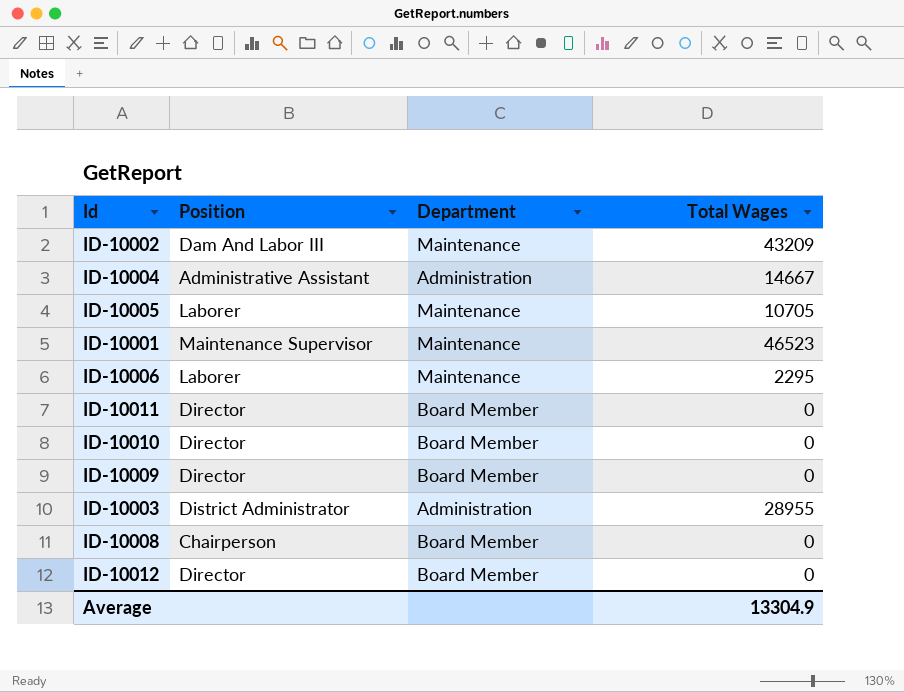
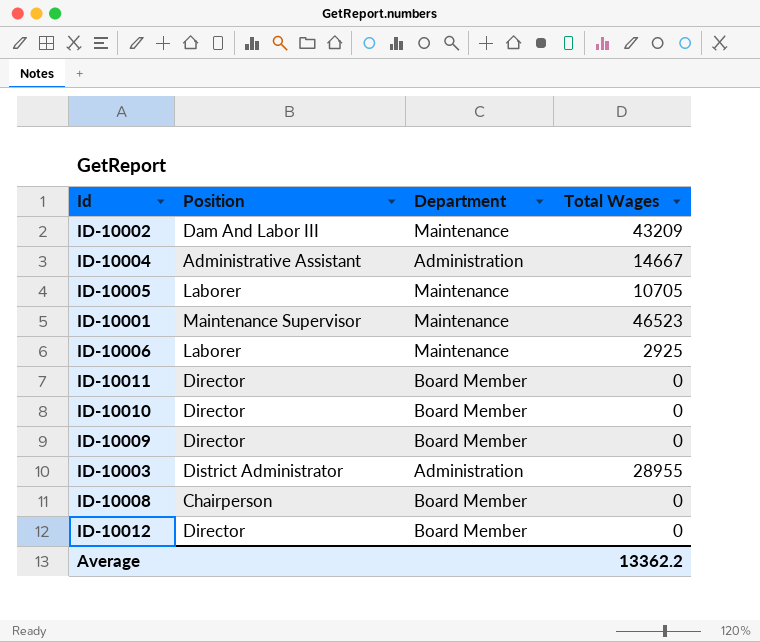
ID-10006 | Total Wages: 2295 -> 2925
Average | Total Wages: 13304.9 -> 13362.2

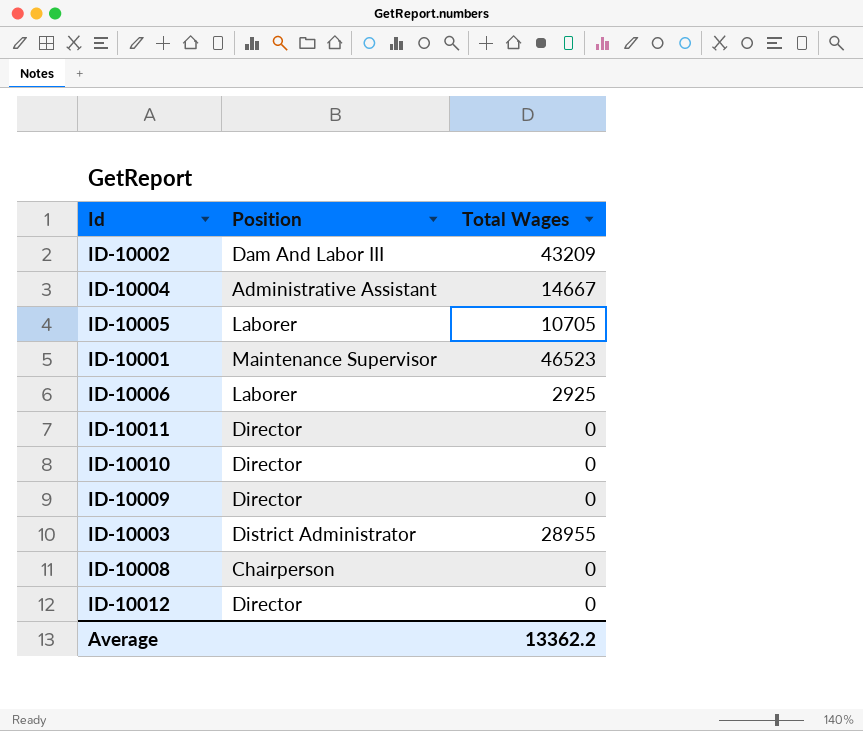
column Department | position: 3 -> none

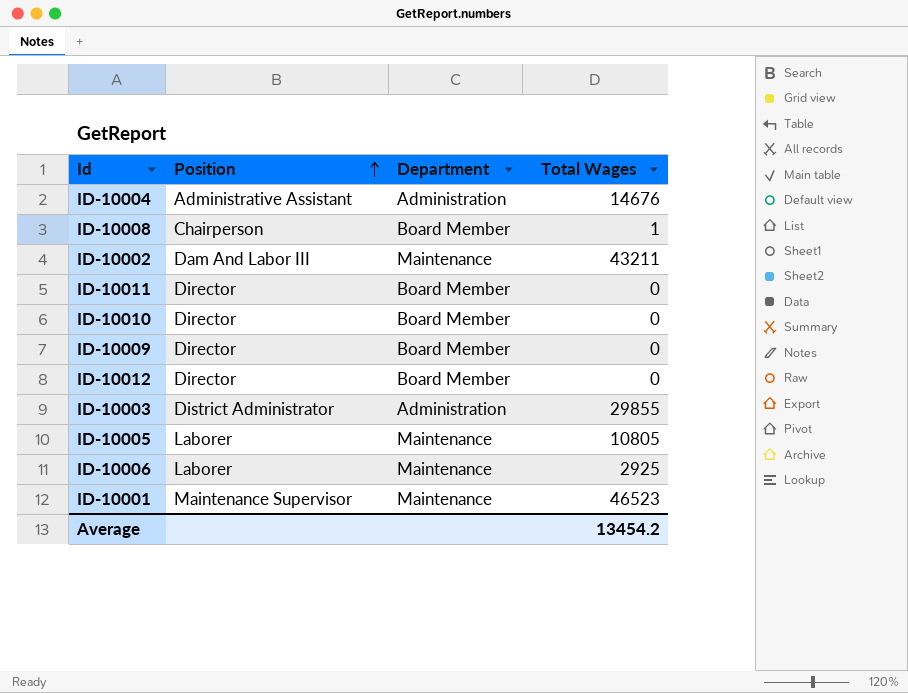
row order: none -> Position ascending
column Department | position: none -> 3
ID-10004 | Total Wages: 14667 -> 14676
ID-10008 | Total Wages: 0 -> 1
ID-10002 | Total Wages: 43209 -> 43211
ID-10003 | Total Wages: 28955 -> 29855
ID-10005 | Total Wages: 10705 -> 10805
Average | Total Wages: 13362.2 -> 13454.2

